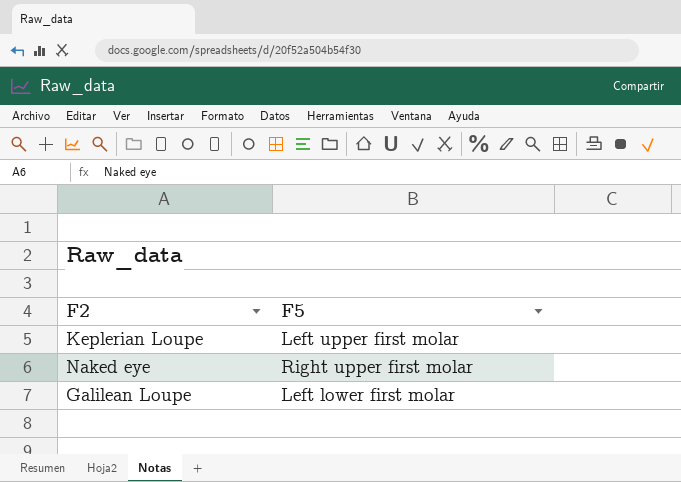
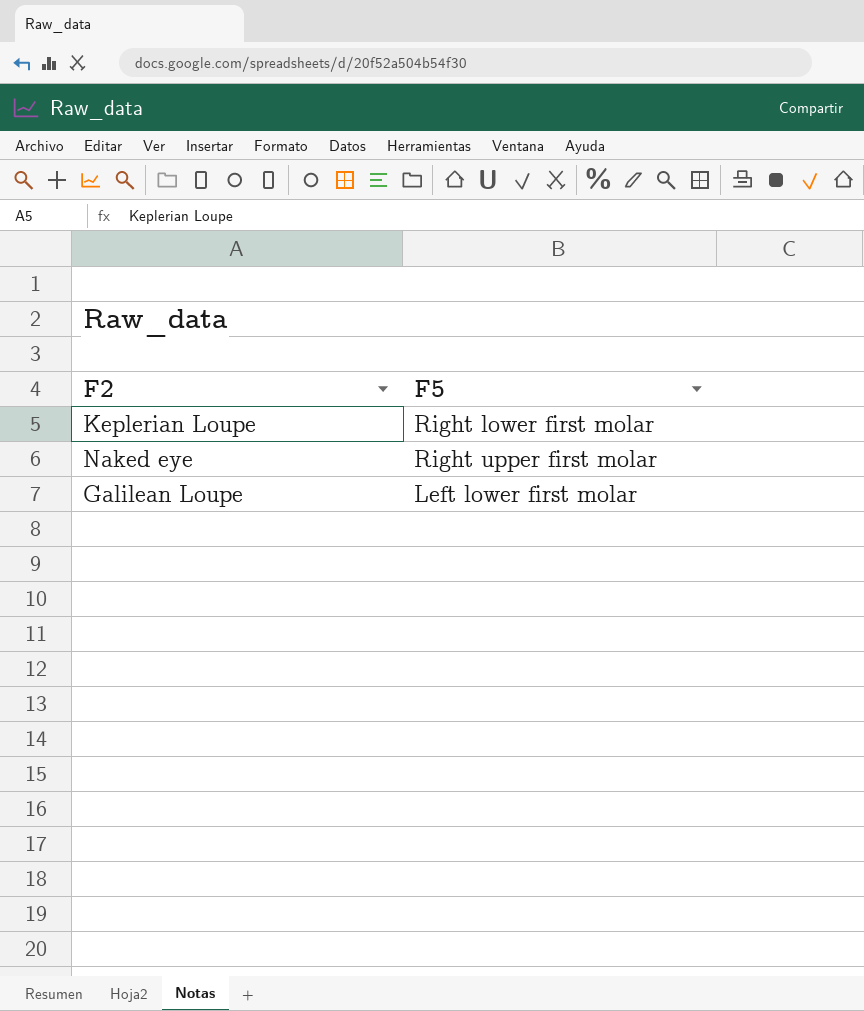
Keplerian Loupe | F5: Left upper first molar -> Right lower first molar

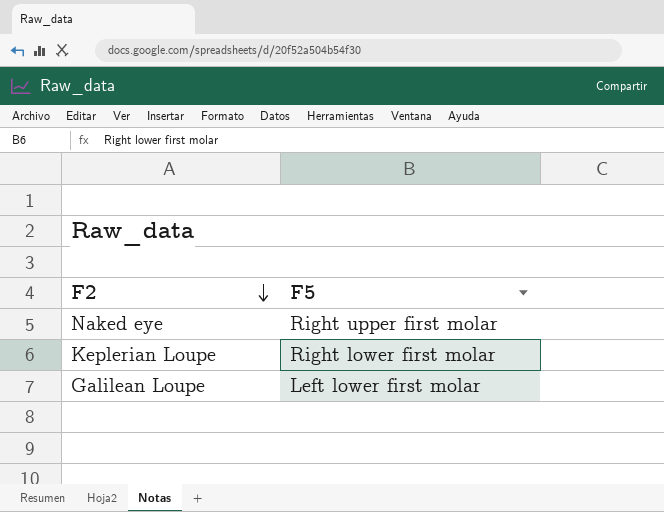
row order: none -> F2 descending

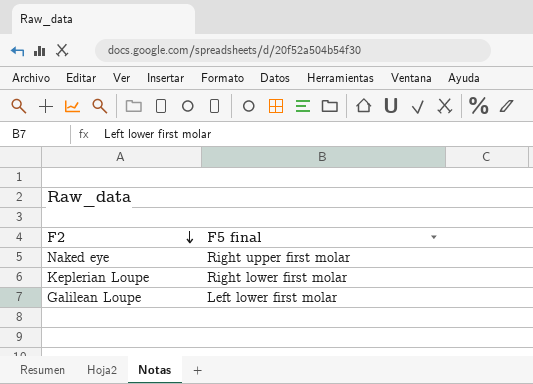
column name: F5 -> F5 final

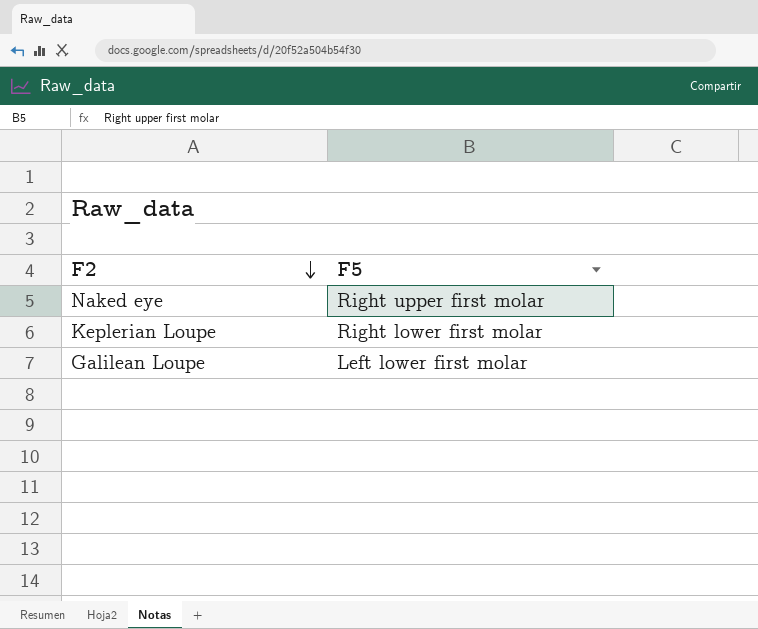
column name: F5 final -> F5

